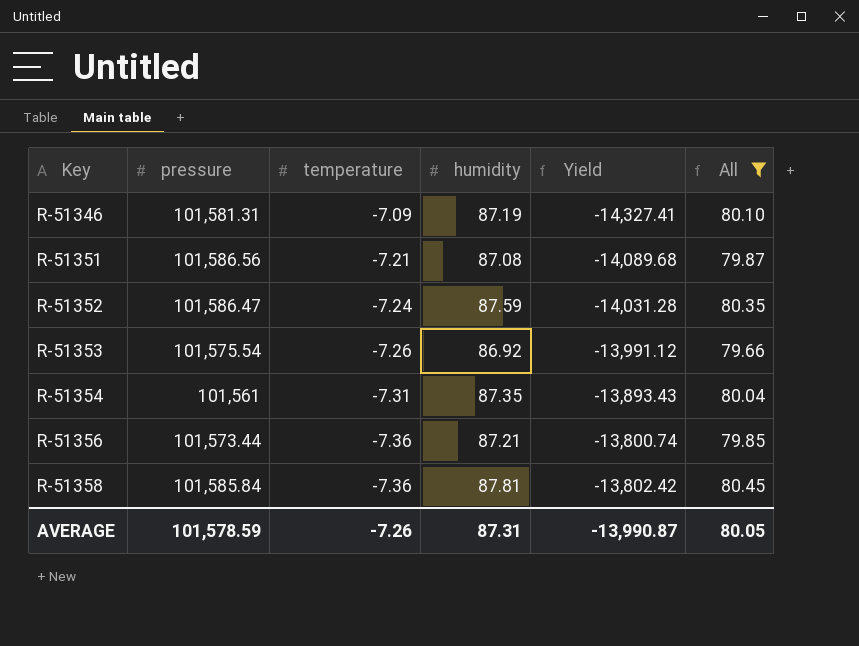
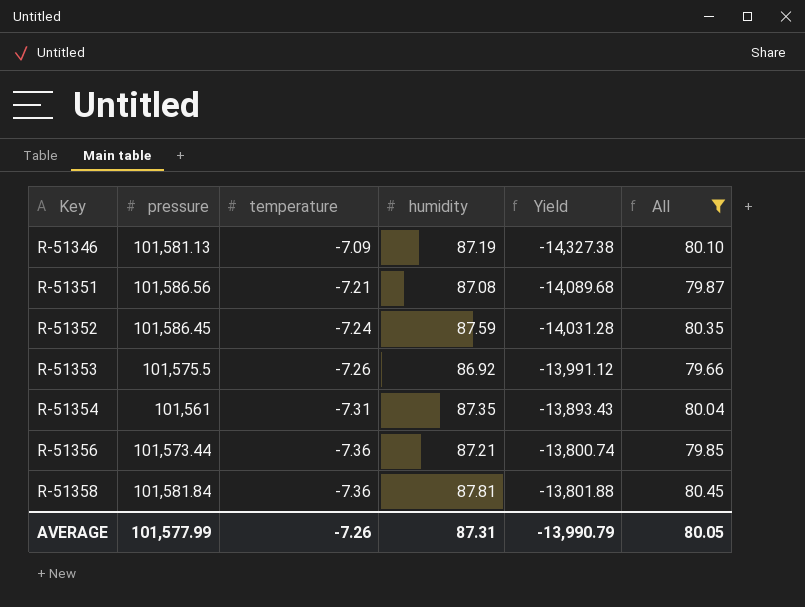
R-51346 | pressure: 101,581.31 -> 101,581.13
R-51346 | Yield: -14,327.41 -> -14,327.38
R-51352 | pressure: 101,586.47 -> 101,586.45
R-51353 | pressure: 101,575.54 -> 101,575.5
R-51358 | pressure: 101,585.84 -> 101,581.84
R-51358 | Yield: -13,802.42 -> -13,801.88
AVERAGE | pressure: 101,578.59 -> 101,577.99
AVERAGE | Yield: -13,990.87 -> -13,990.79

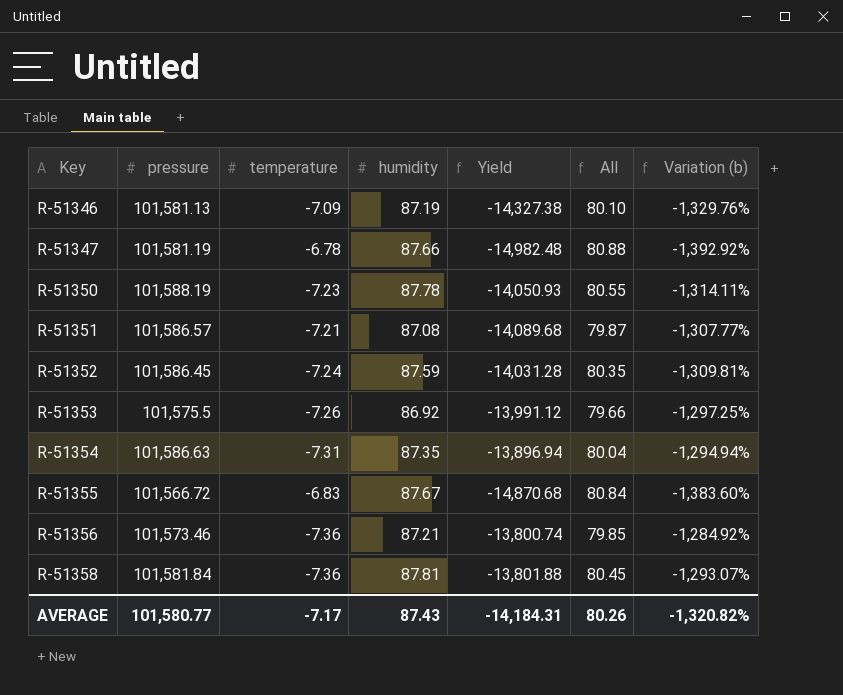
filter: All <= 80.45 -> none
column Variation (b) | formula: none -> ([humidity] - [temperature]) / [temperature]
R-51351 | pressure: 101,586.56 -> 101,586.57
R-51354 | pressure: 101,561 -> 101,586.63
R-51354 | Yield: -13,893.43 -> -13,896.94
R-51356 | pressure: 101,573.44 -> 101,573.46
AVERAGE | pressure: 101,577.99 -> 101,580.77
AVERAGE | temperature: -7.26 -> -7.17
AVERAGE | humidity: 87.31 -> 87.43
AVERAGE | Yield: -13,990.79 -> -14,184.31
AVERAGE | All: 80.05 -> 80.26

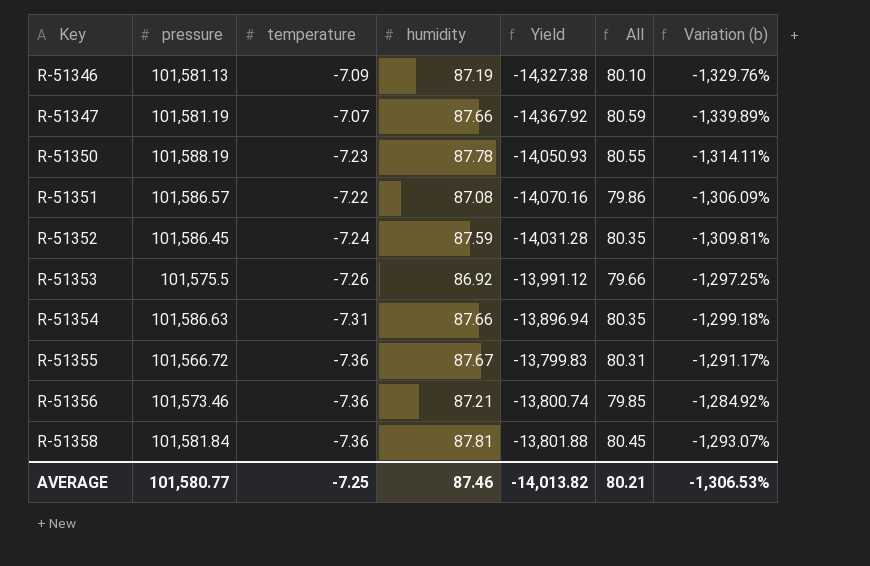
R-51347 | temperature: -6.78 -> -7.07
R-51347 | Yield: -14,982.48 -> -14,367.92
R-51347 | All: 80.88 -> 80.59
R-51347 | Variation (b): -1,392.92% -> -1,339.89%
R-51351 | temperature: -7.21 -> -7.22
R-51351 | Yield: -14,089.68 -> -14,070.16
R-51351 | All: 79.87 -> 79.86
R-51351 | Variation (b): -1,307.77% -> -1,306.09%
R-51354 | humidity: 87.35 -> 87.66
R-51354 | All: 80.04 -> 80.35
R-51354 | Variation (b): -1,294.94% -> -1,299.18%
R-51355 | temperature: -6.83 -> -7.36
R-51355 | Yield: -14,870.68 -> -13,799.83
R-51355 | All: 80.84 -> 80.31
R-51355 | Variation (b): -1,383.60% -> -1,291.17%
AVERAGE | temperature: -7.17 -> -7.25
AVERAGE | humidity: 87.43 -> 87.46
AVERAGE | Yield: -14,184.31 -> -14,013.82
AVERAGE | All: 80.26 -> 80.21
AVERAGE | Variation (b): -1,320.82% -> -1,306.53%

